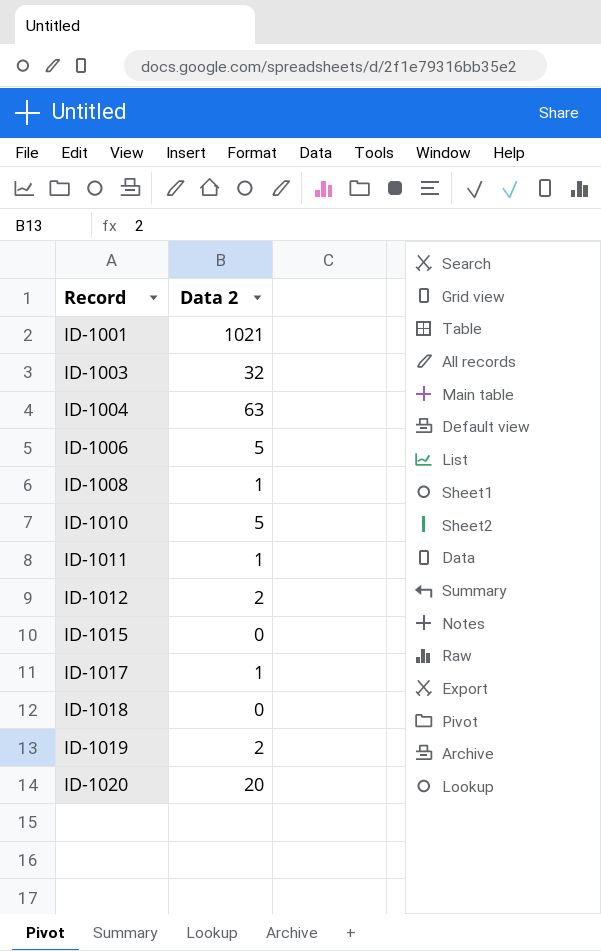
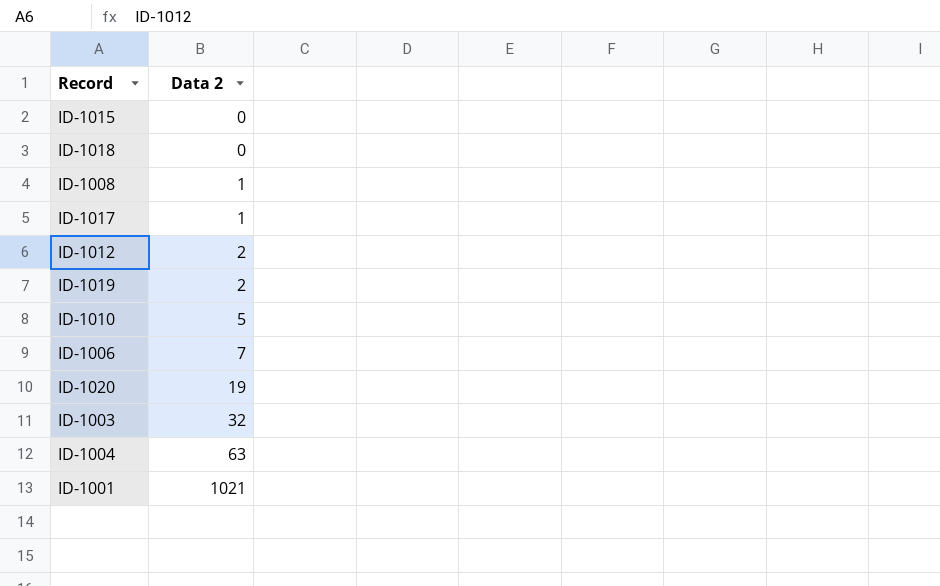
row order: Record ascending -> Data 2 ascending
row ID-1011: 1 -> none
ID-1006 | Data 2: 5 -> 7
ID-1020 | Data 2: 20 -> 19

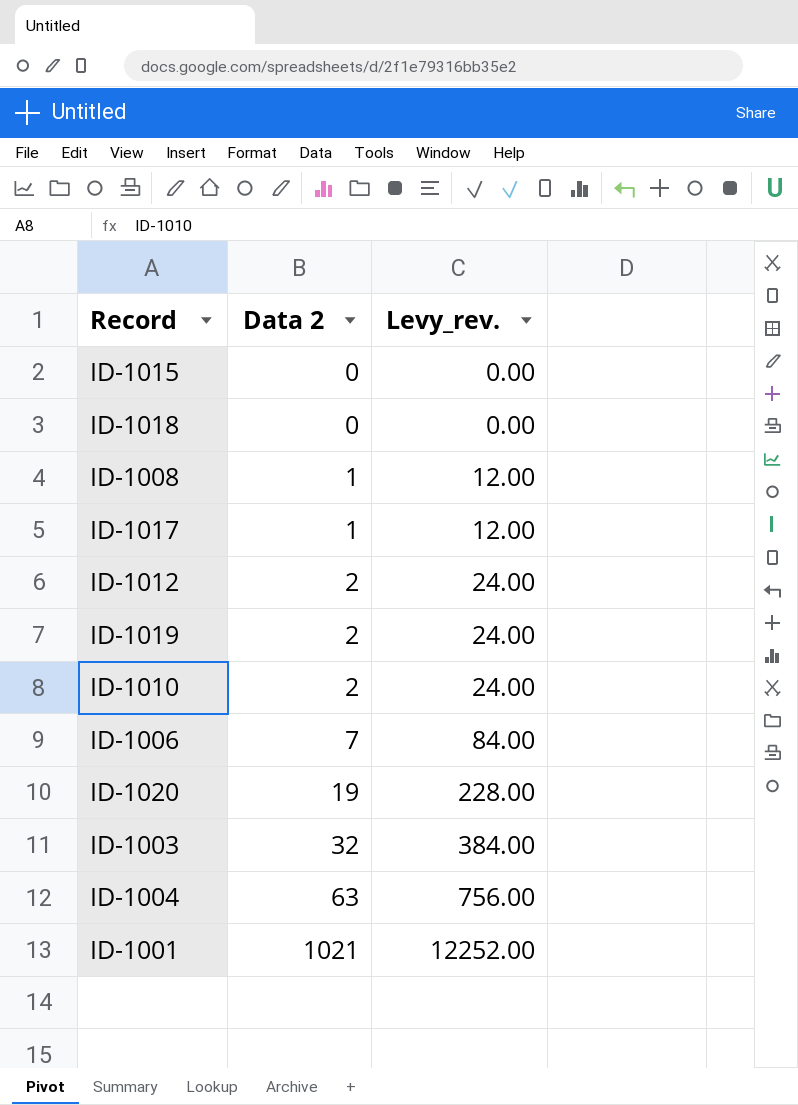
column Levy_rev. | formula: none -> [Data 2] * 12
ID-1010 | Data 2: 5 -> 2

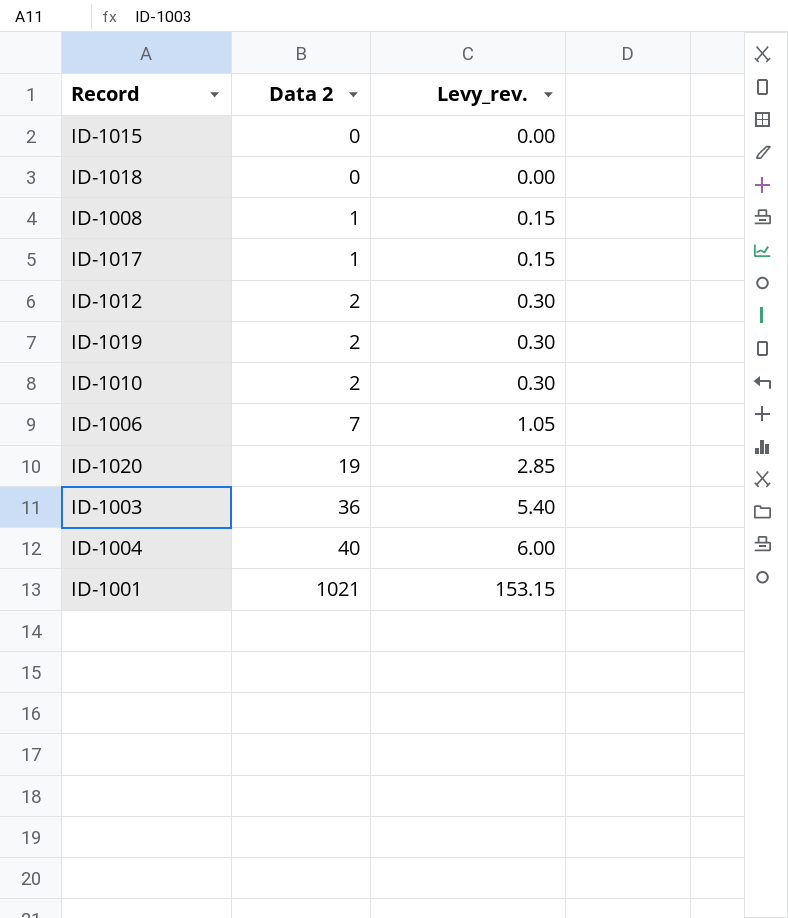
column Levy_rev. | formula: [Data 2] * 12 -> [Data 2] * 0.15
ID-1003 | Data 2: 32 -> 36
ID-1004 | Data 2: 63 -> 40

